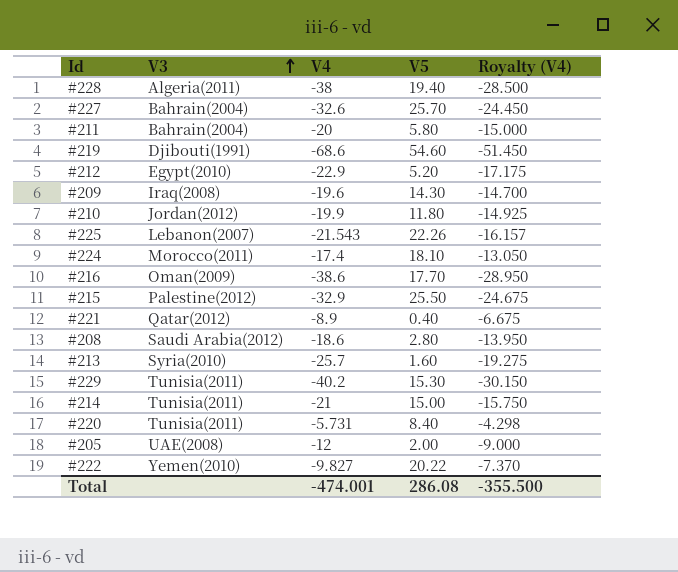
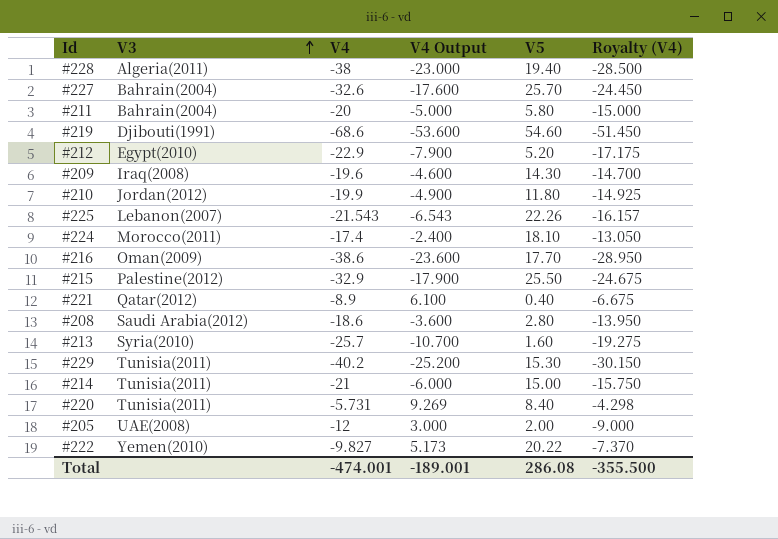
column V4 Output | formula: none -> [V4] + 15

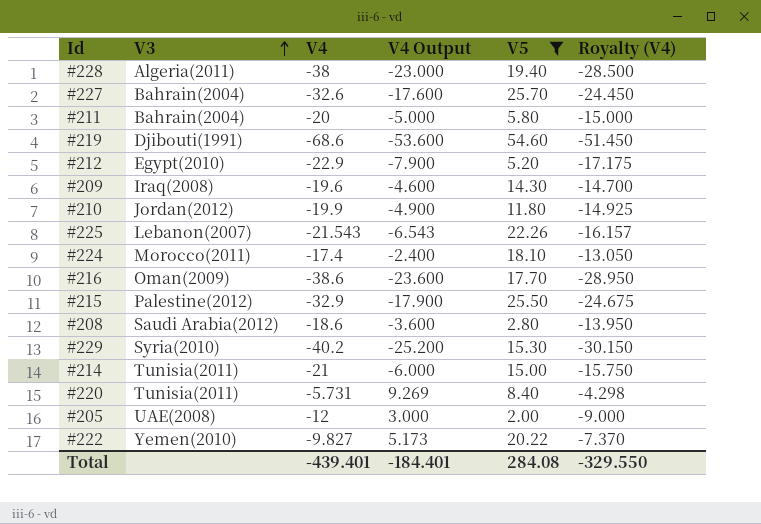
filter: none -> V5 >= 2.00
#229 | V3: Tunisia(2011) -> Syria(2010)
Total | V4: -474.001 -> -439.401
Total | V4 Output: -189.001 -> -184.401
Total | V5: 286.08 -> 284.08
Total | Royalty (V4): -355.500 -> -329.550

